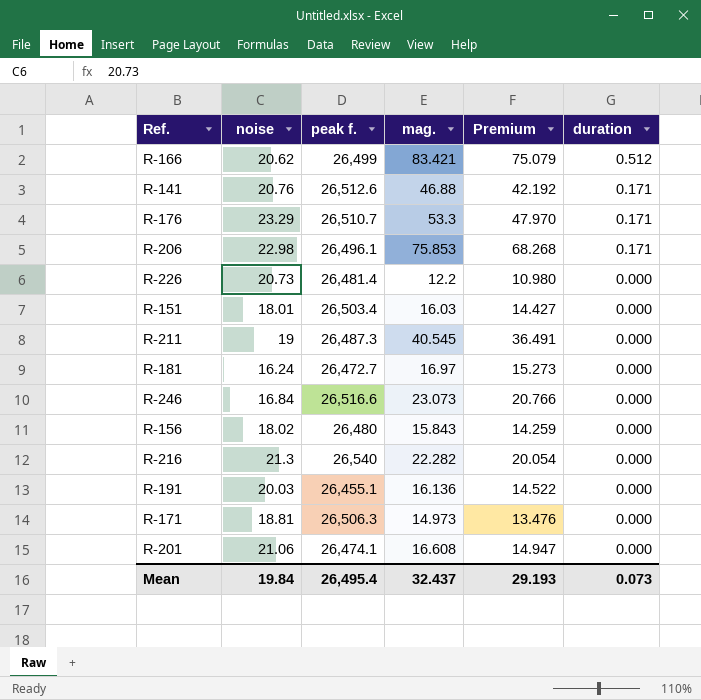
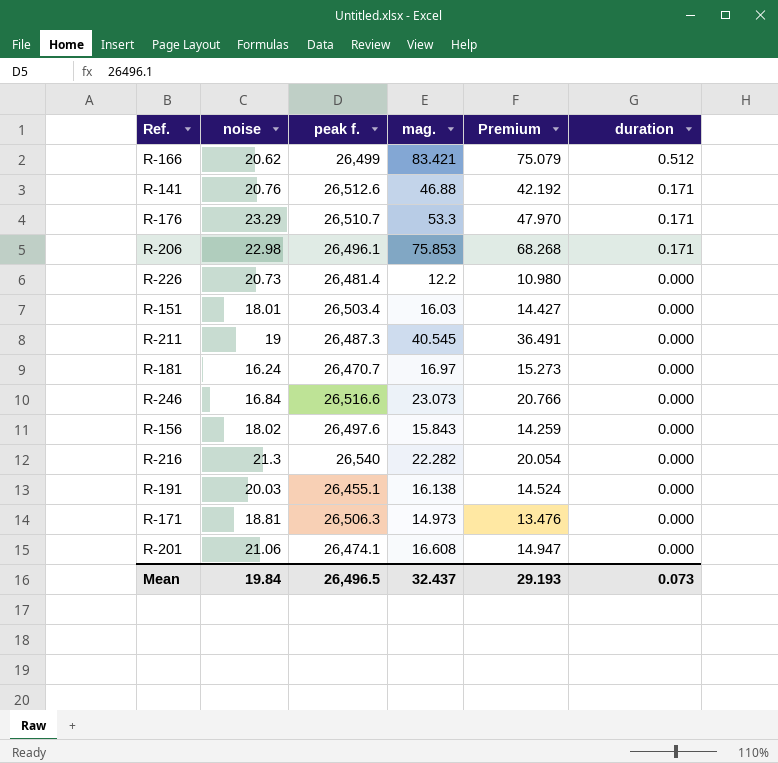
R-181 | peak f.: 26,472.7 -> 26,470.7
R-156 | peak f.: 26,480 -> 26,497.6
R-191 | mag.: 16.136 -> 16.138
R-191 | Premium: 14.522 -> 14.524
Mean | peak f.: 26,495.4 -> 26,496.5

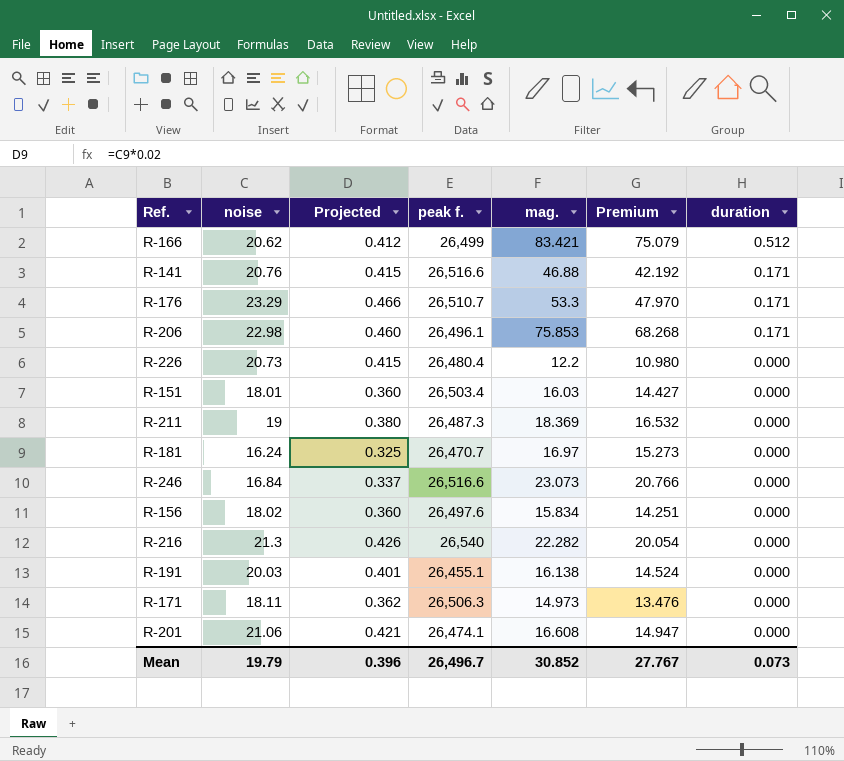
column Projected | formula: none -> [noise] * 0.02
R-141 | peak f.: 26,512.6 -> 26,516.6
R-226 | peak f.: 26,481.4 -> 26,480.4
R-211 | mag.: 40.545 -> 18.369
R-211 | Premium: 36.491 -> 16.532
R-156 | mag.: 15.843 -> 15.834
R-156 | Premium: 14.259 -> 14.251
R-171 | noise: 18.81 -> 18.11
Mean | noise: 19.84 -> 19.79
Mean | peak f.: 26,496.5 -> 26,496.7
Mean | mag.: 32.437 -> 30.852
Mean | Premium: 29.193 -> 27.767

